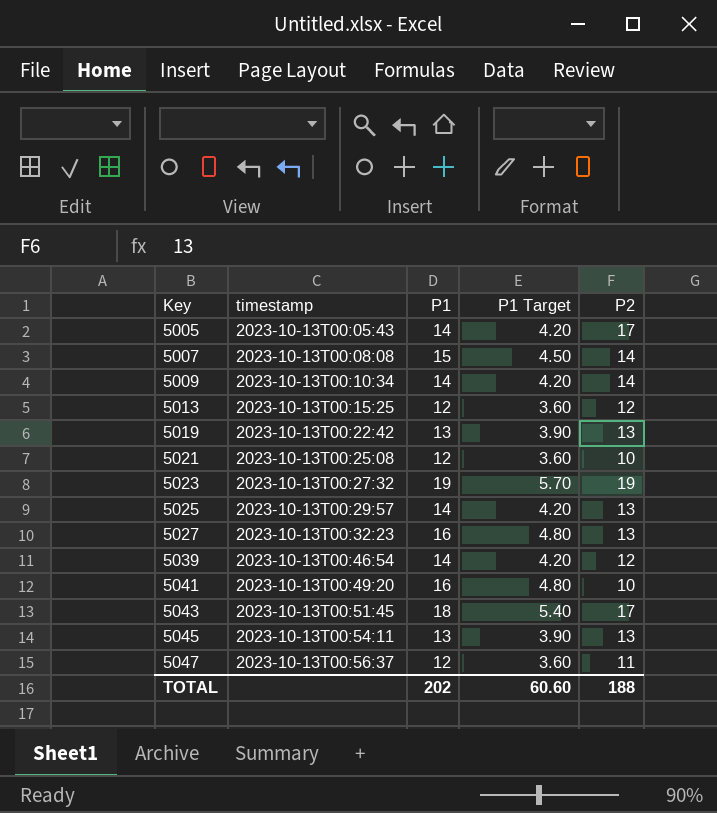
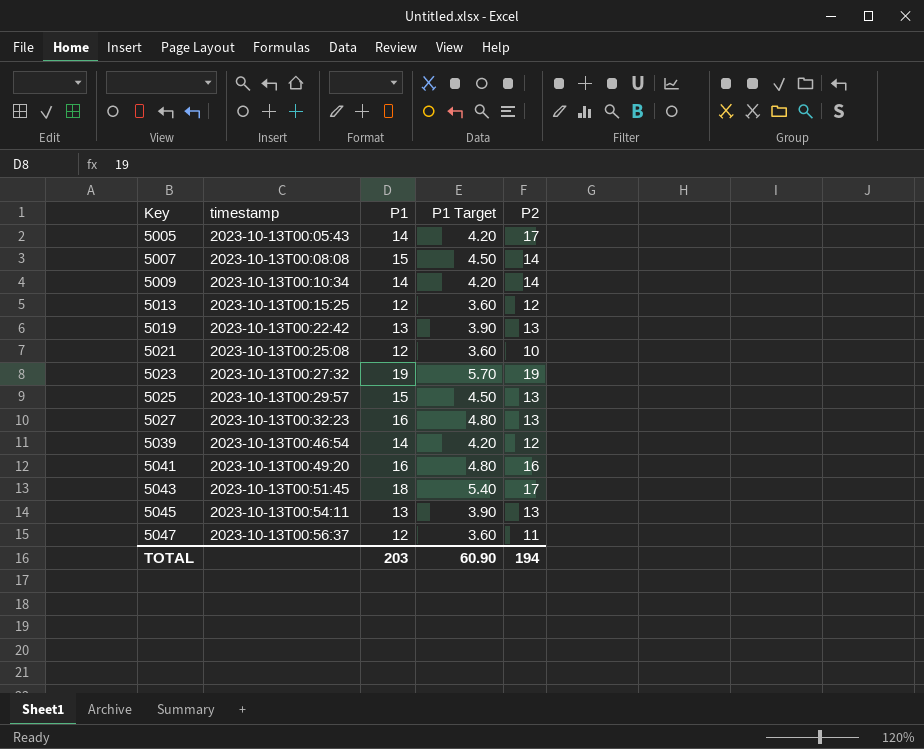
5025 | P1: 14 -> 15
5025 | P1 Target: 4.20 -> 4.50
5041 | P2: 10 -> 16
TOTAL | P1: 202 -> 203
TOTAL | P1 Target: 60.60 -> 60.90
TOTAL | P2: 188 -> 194

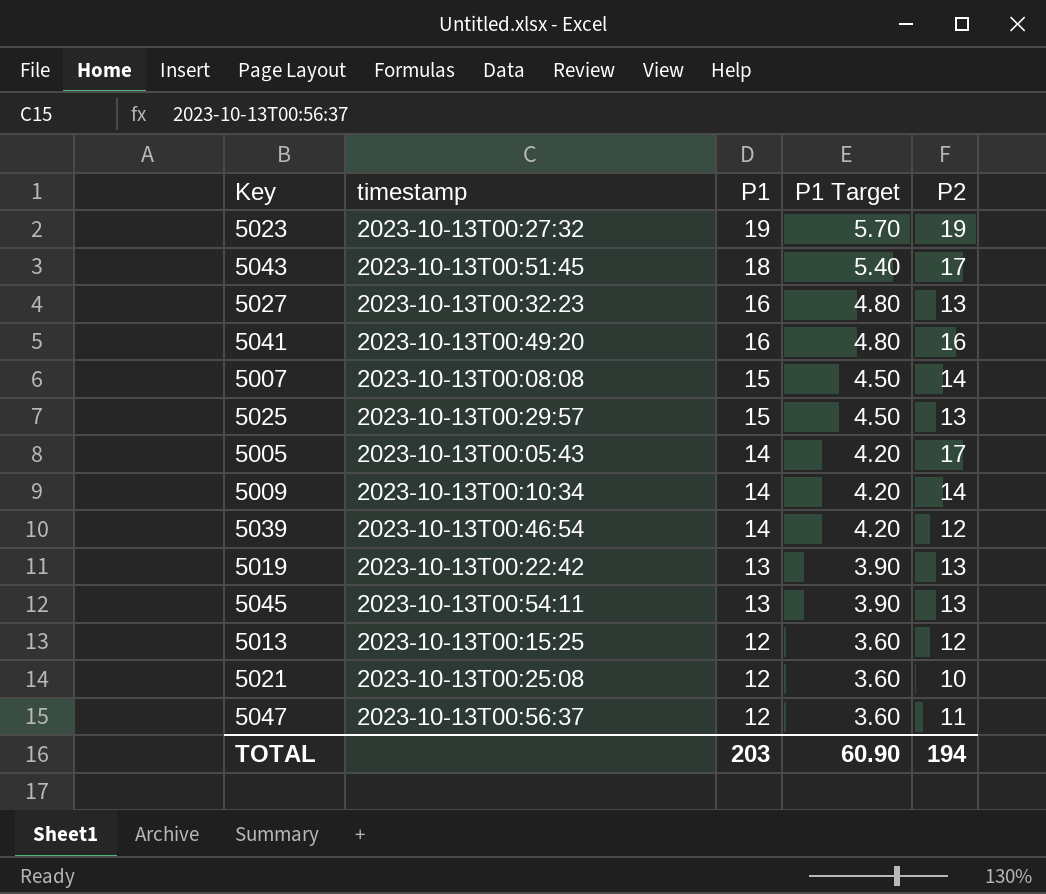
row order: Key ascending -> P1 descending

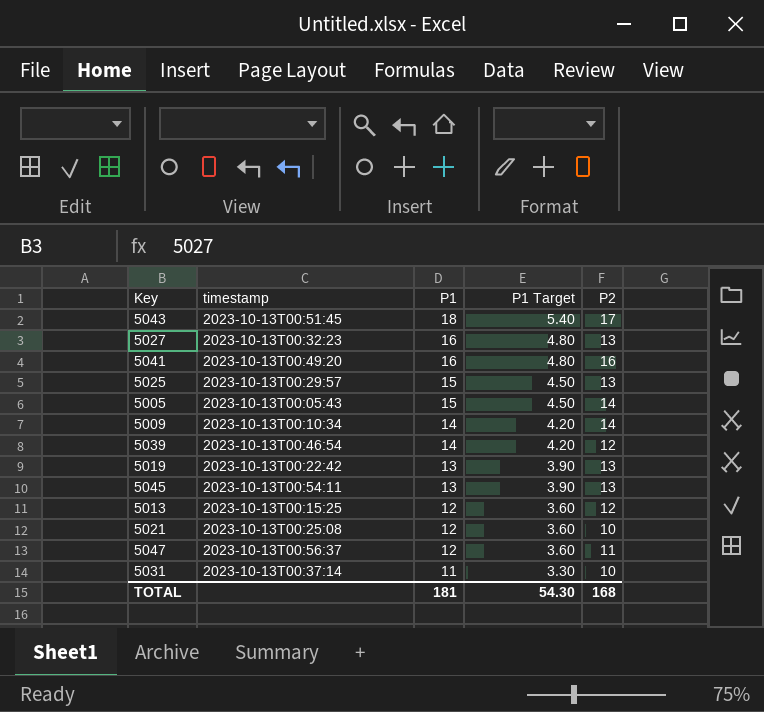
row 5023: 2023-10-13T00:27:32 | 19 | 5.70 | 19 -> none
row 5007: 2023-10-13T00:08:08 | 15 | 4.50 | 14 -> none
5005 | P1: 14 -> 15
5005 | P1 Target: 4.20 -> 4.50
5005 | P2: 17 -> 14
row 5031: none -> 2023-10-13T00:37:14 | 11 | 3.30 | 10
TOTAL | P1: 203 -> 181
TOTAL | P1 Target: 60.90 -> 54.30
TOTAL | P2: 194 -> 168

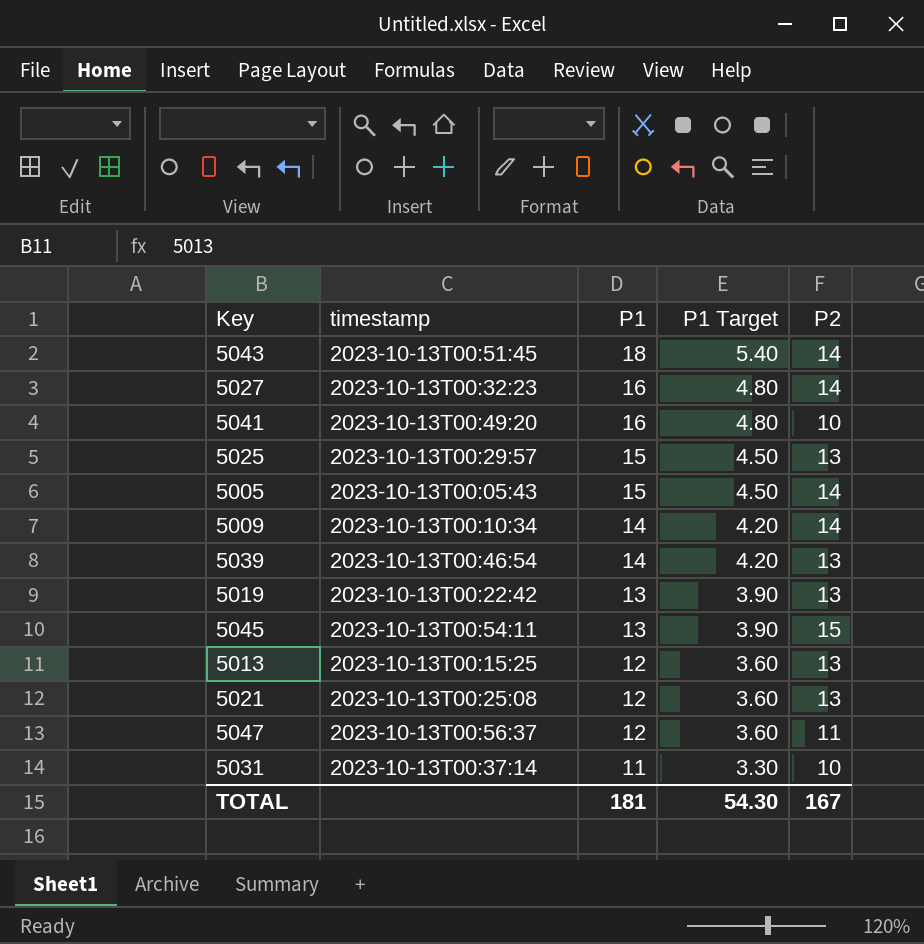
5043 | P2: 17 -> 14
5027 | P2: 13 -> 14
5041 | P2: 16 -> 10
5039 | P2: 12 -> 13
5045 | P2: 13 -> 15
5013 | P2: 12 -> 13
5021 | P2: 10 -> 13
TOTAL | P2: 168 -> 167

